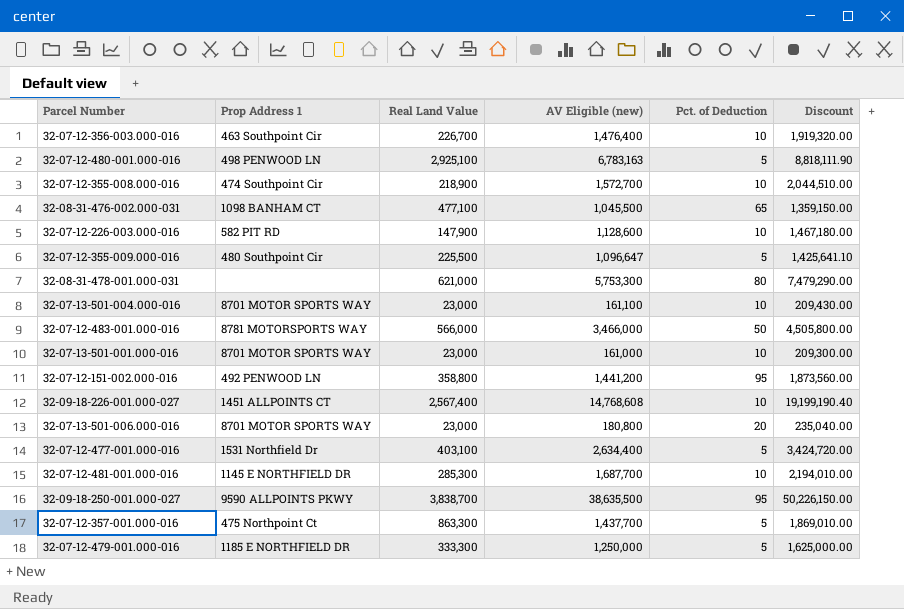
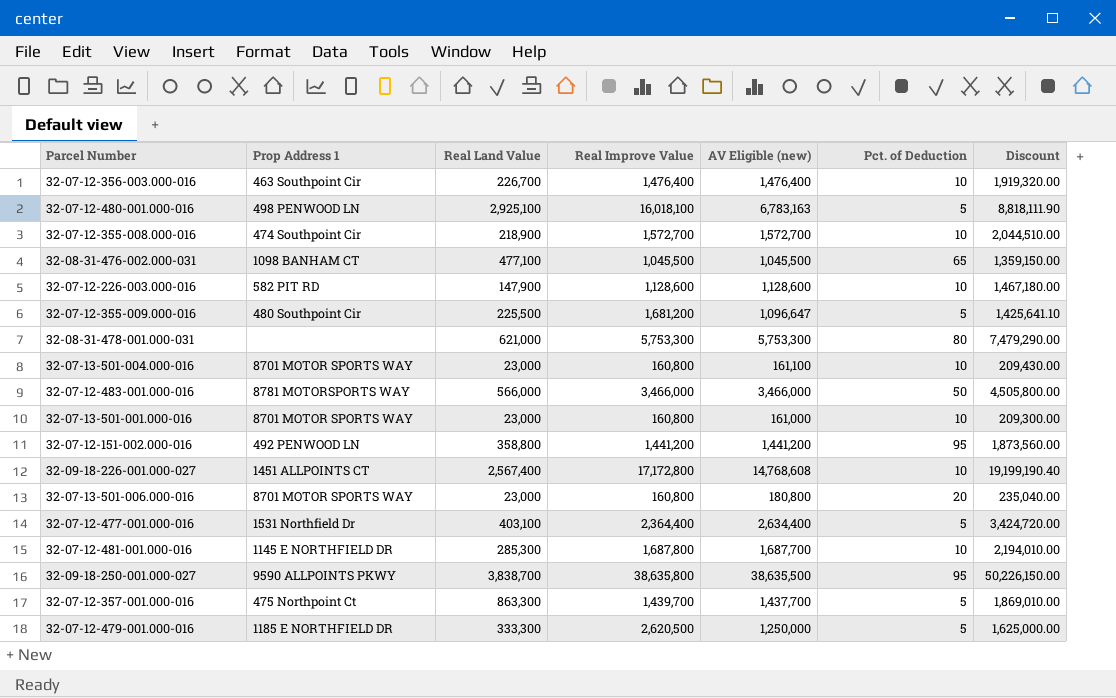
column Real Improve Value | position: none -> 4

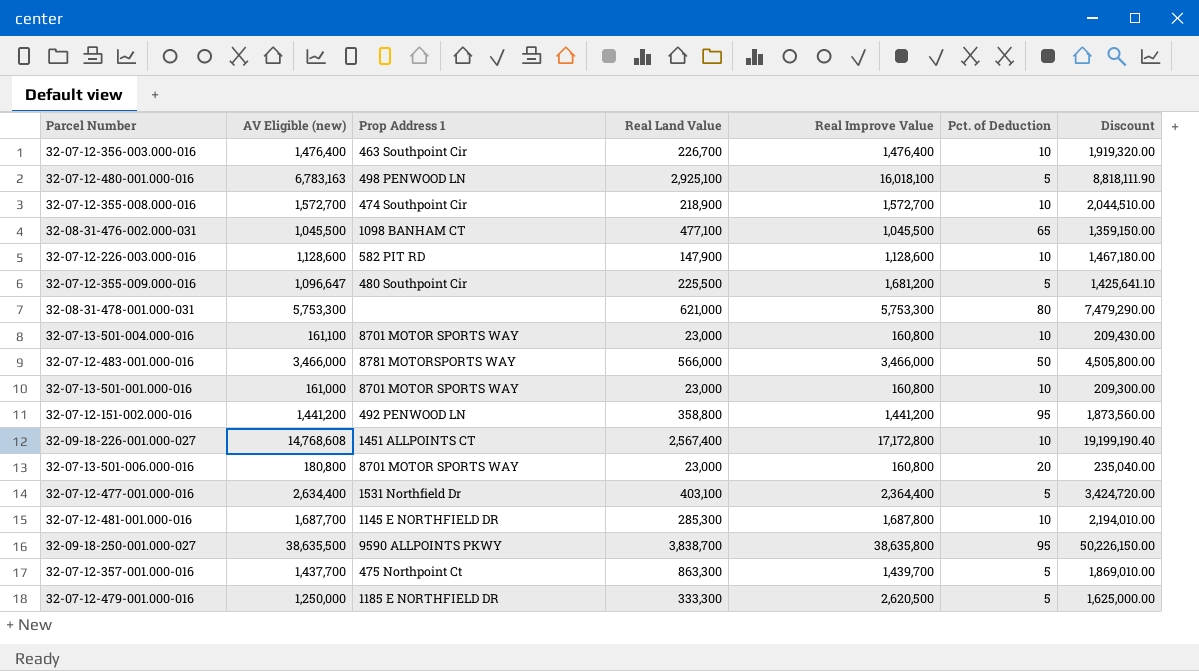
column AV Eligible (new) | position: 5 -> 2

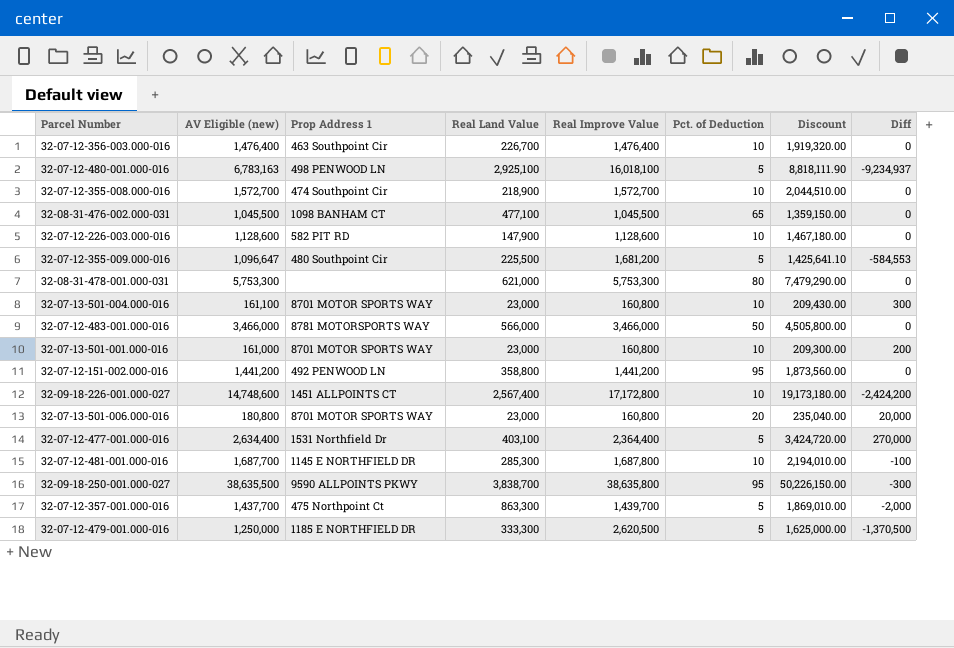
column Diff | formula: none -> [AV Eligible (new)] - [Real Improve Value]
32-09-18-226-001.000-027 | AV Eligible (new): 14,768,608 -> 14,748,600
32-09-18-226-001.000-027 | Discount: 19,199,190.40 -> 19,173,180.00

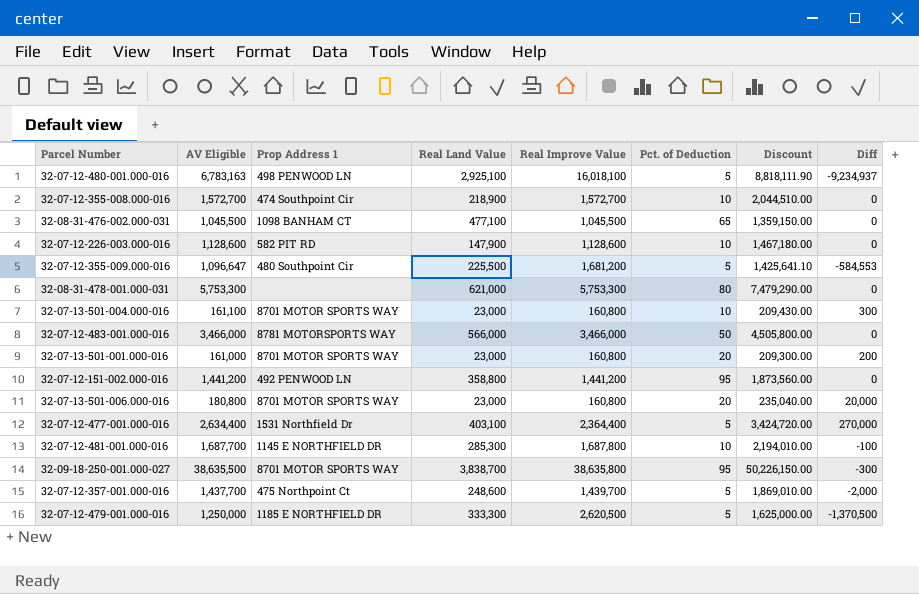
column name: AV Eligible (new) -> AV Eligible
row 32-07-12-356-003.000-016: 1,476,400 | 463 Southpoint Cir | 226,700 | 1,476,400 | 10 | 1,919,320.00 | 0 -> none
row 32-09-18-226-001.000-027: 14,748,600 | 1451 ALLPOINTS CT | 2,567,400 | 17,172,800 | 10 | 19,173,180.00 | -2,424,200 -> none
32-07-13-501-001.000-016 | Pct. of Deduction: 10 -> 20
32-09-18-250-001.000-027 | Prop Address 1: 9590 ALLPOINTS PKWY -> 8701 MOTOR SPORTS WAY
32-07-12-357-001.000-016 | Real Land Value: 863,300 -> 248,600

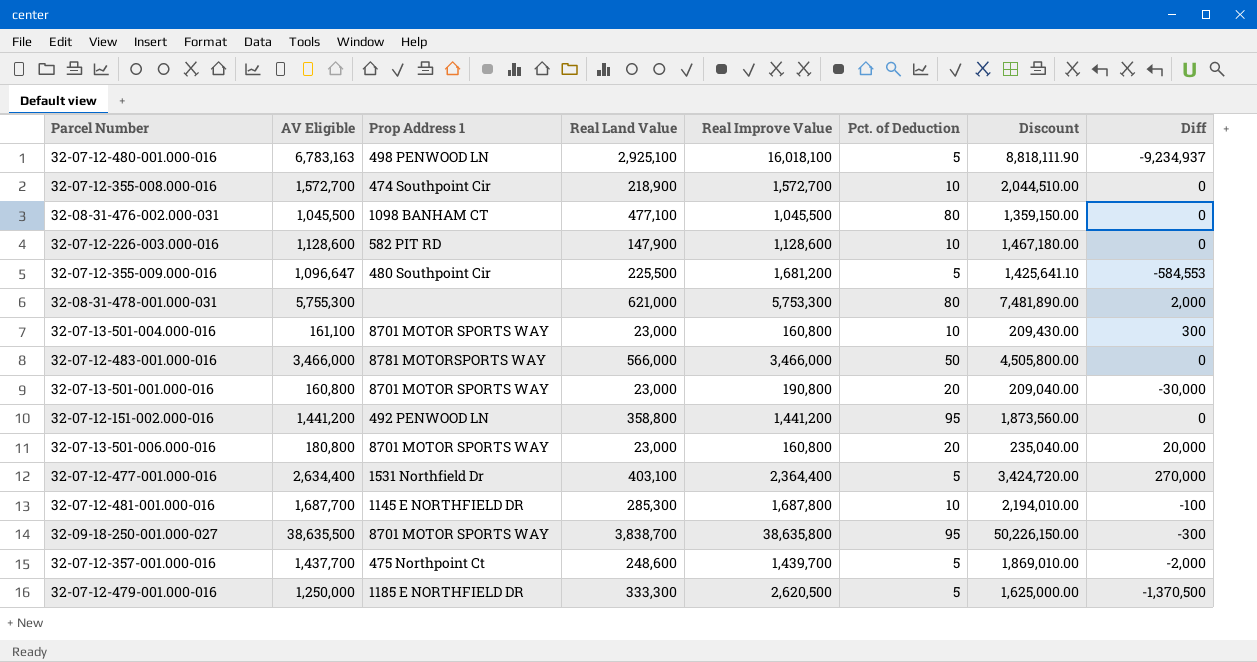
32-08-31-476-002.000-031 | Pct. of Deduction: 65 -> 80
32-08-31-478-001.000-031 | AV Eligible: 5,753,300 -> 5,755,300
32-08-31-478-001.000-031 | Discount: 7,479,290.00 -> 7,481,890.00
32-08-31-478-001.000-031 | Diff: 0 -> 2,000
32-07-13-501-001.000-016 | AV Eligible: 161,000 -> 160,800
32-07-13-501-001.000-016 | Real Improve Value: 160,800 -> 190,800
32-07-13-501-001.000-016 | Discount: 209,300.00 -> 209,040.00
32-07-13-501-001.000-016 | Diff: 200 -> -30,000

